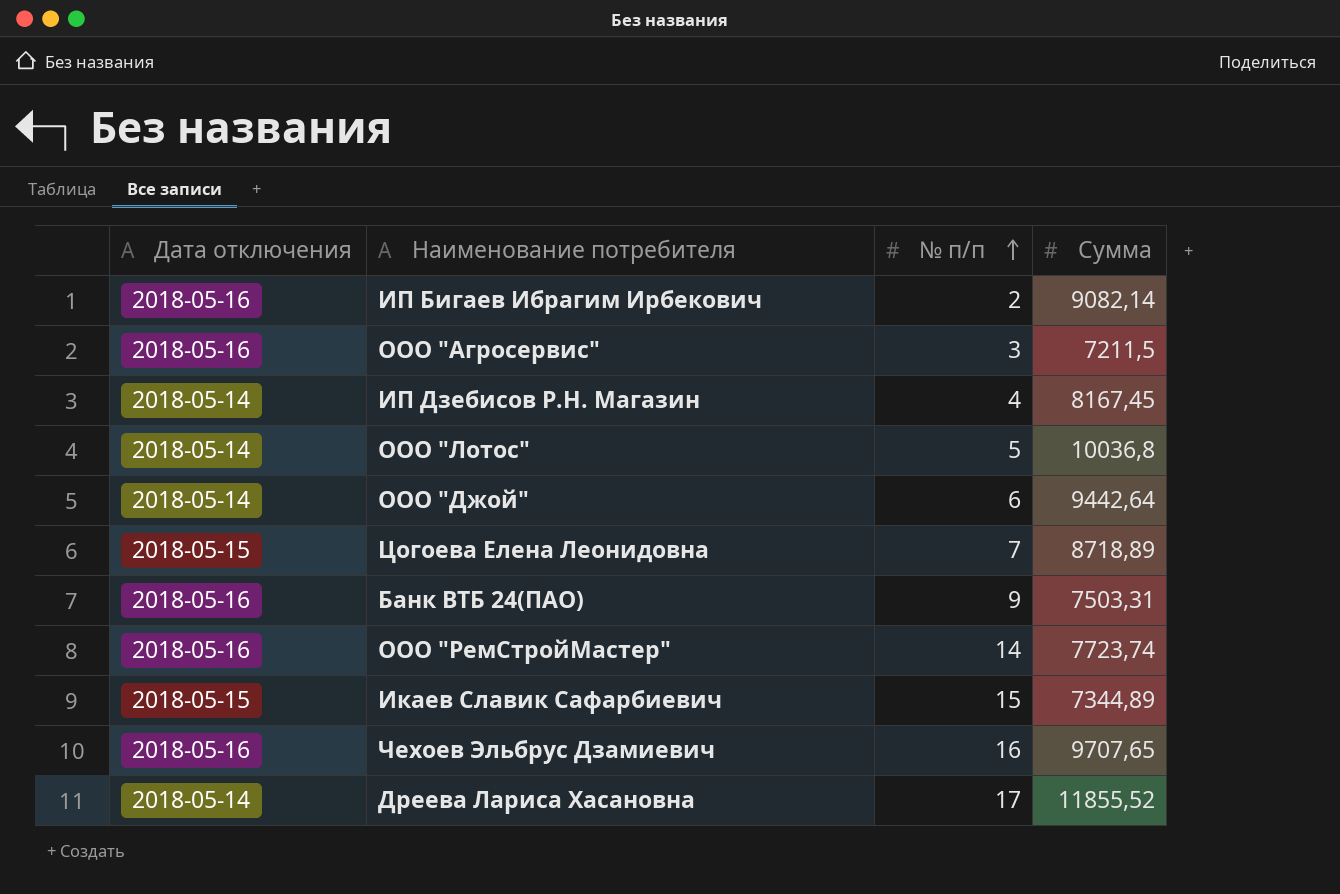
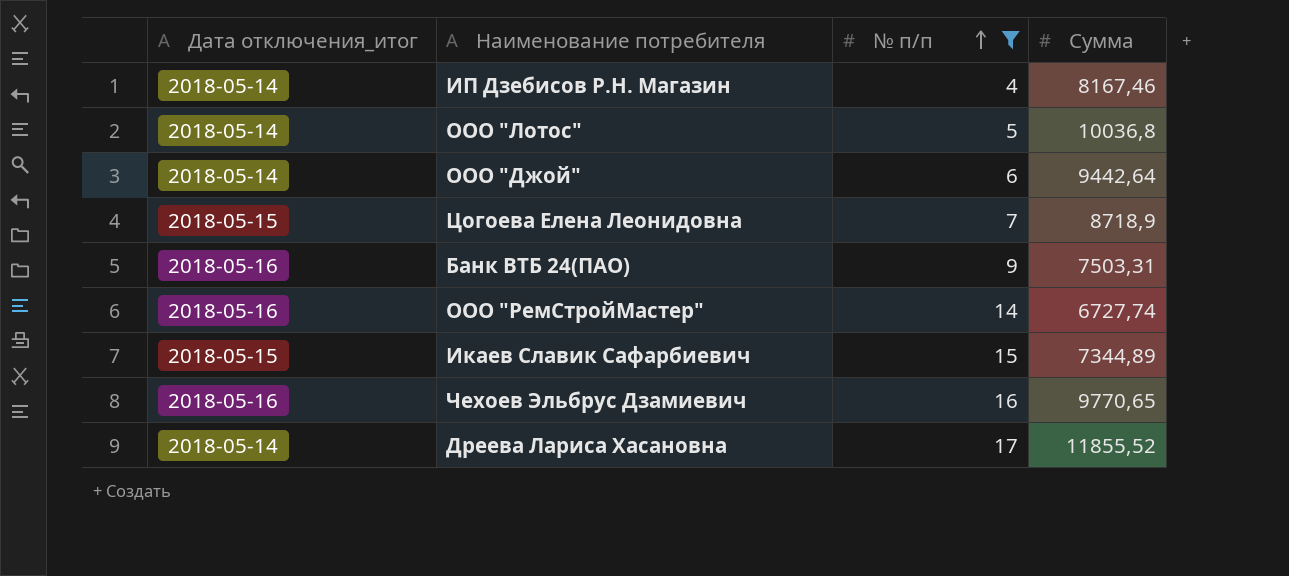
filter: none -> № п/п >= 4
column name: Дата отключения -> Дата отключения_итог
ИП Дзебисов Р.Н. Магазин | Сумма: 8167,45 -> 8167,46
Цогоева Елена Леонидовна | Сумма: 8718,89 -> 8718,9
ООО "РемСтройМастер" | Сумма: 7723,74 -> 6727,74
Чехоев Эльбрус Дзамиевич | Сумма: 9707,65 -> 9770,65

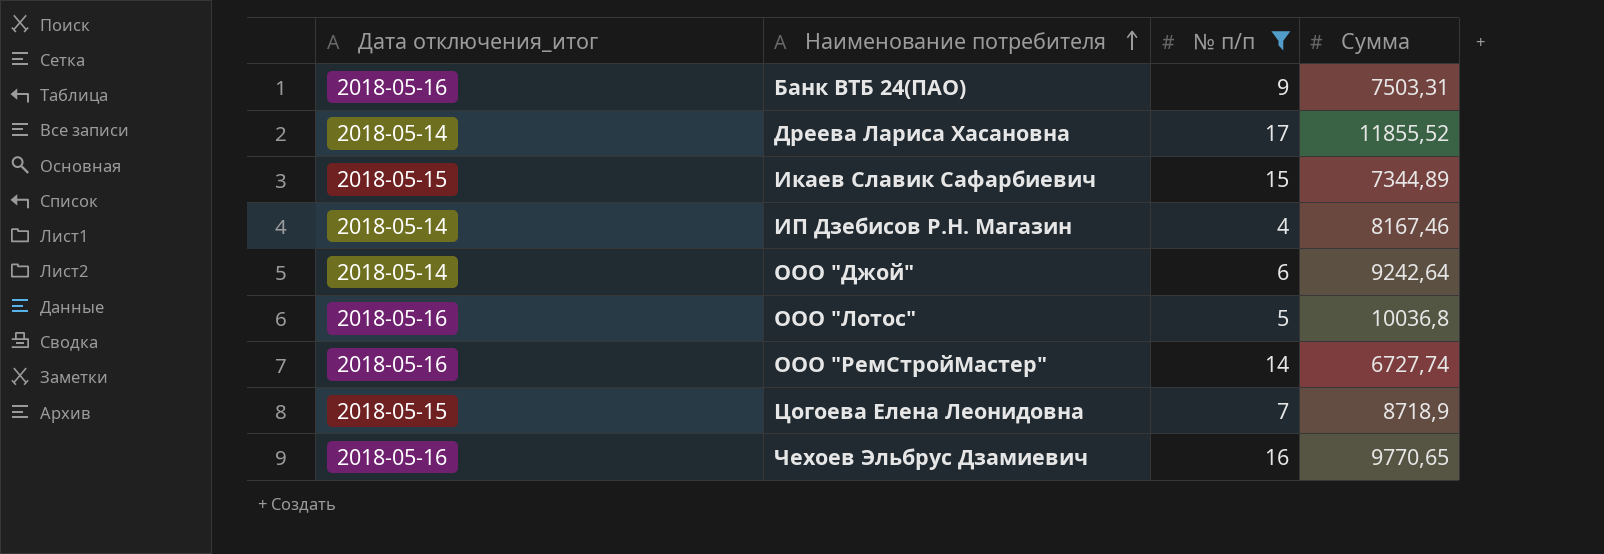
row order: № п/п ascending -> Наименование потребителя ascending
ООО "Джой" | Сумма: 9442,64 -> 9242,64
ООО "Лотос" | Дата отключения_итог: 2018-05-14 -> 2018-05-16

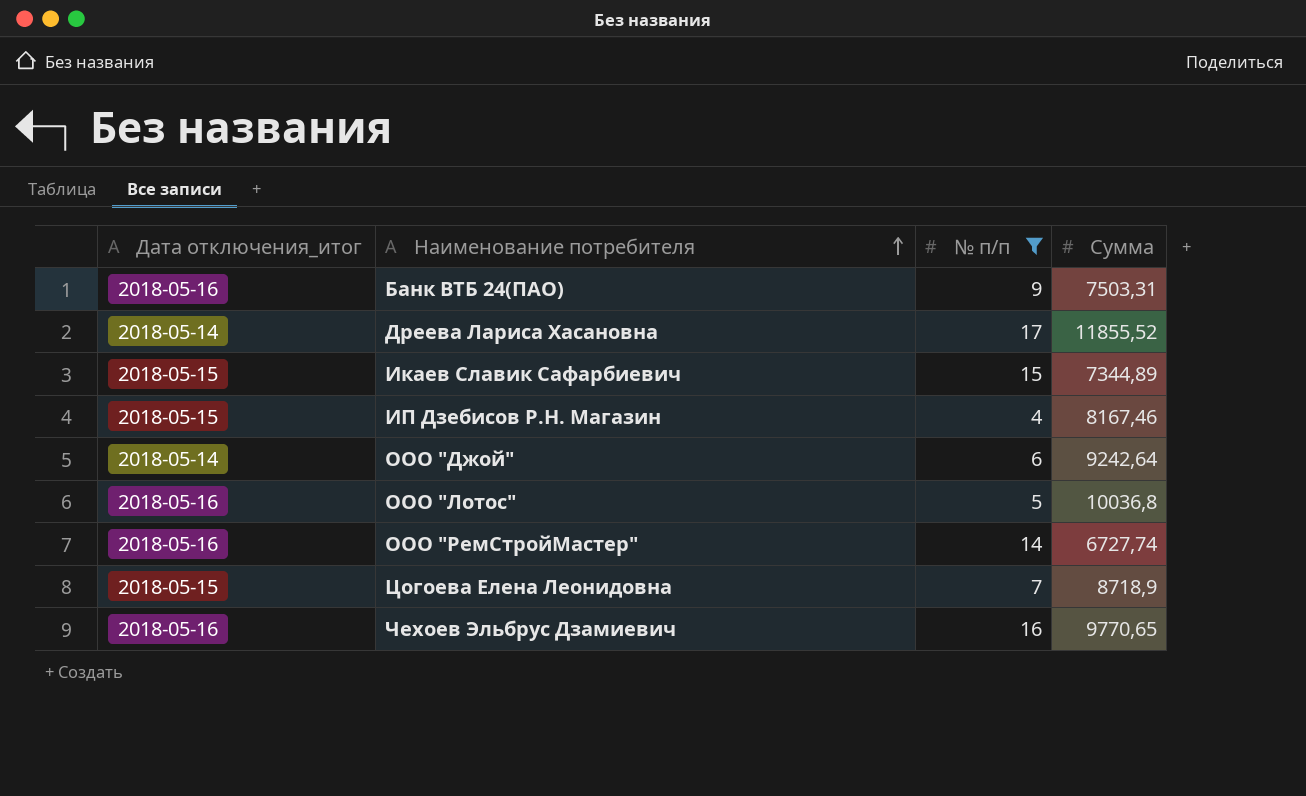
ИП Дзебисов Р.Н. Магазин | Дата отключения_итог: 2018-05-14 -> 2018-05-15

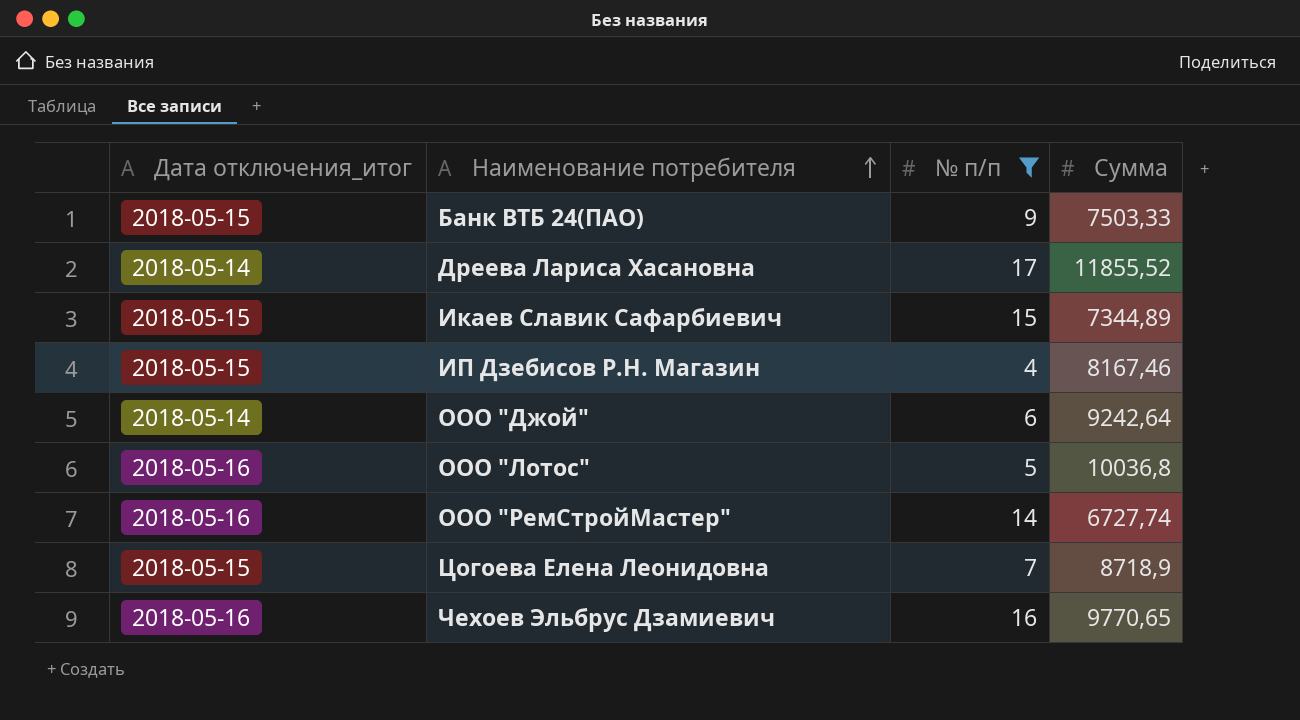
Банк ВТБ 24(ПАО) | Дата отключения_итог: 2018-05-16 -> 2018-05-15
Банк ВТБ 24(ПАО) | Сумма: 7503,31 -> 7503,33

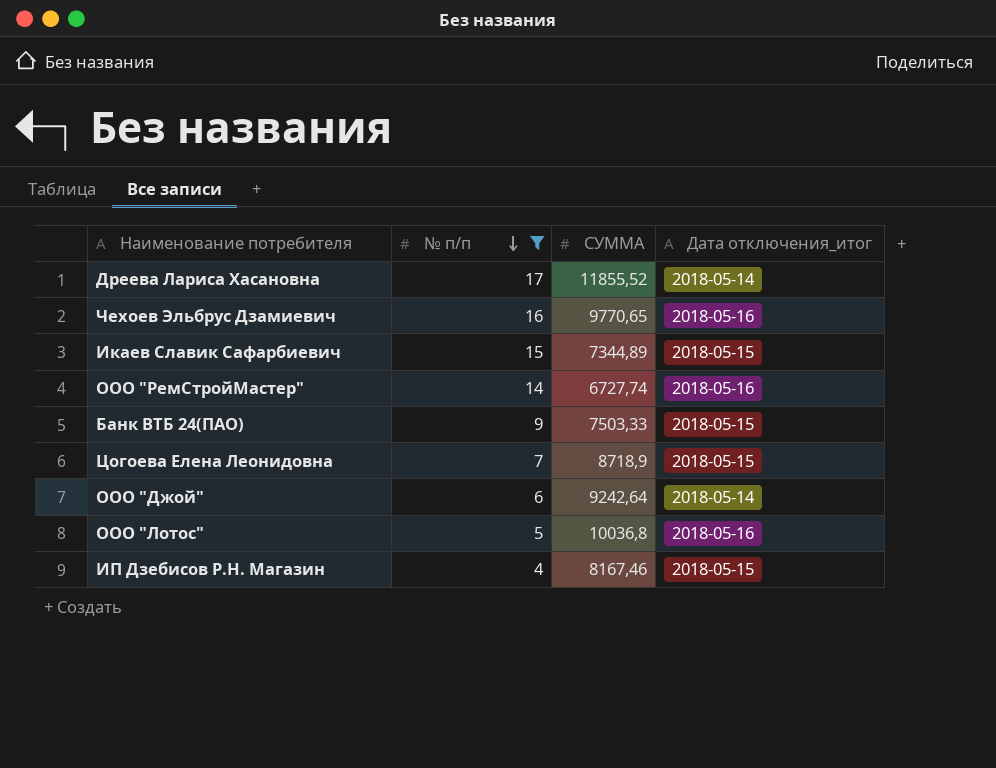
row order: Наименование потребителя ascending -> № п/п descending
column name: Сумма -> СУММА
column Дата отключения_итог | position: 1 -> 4

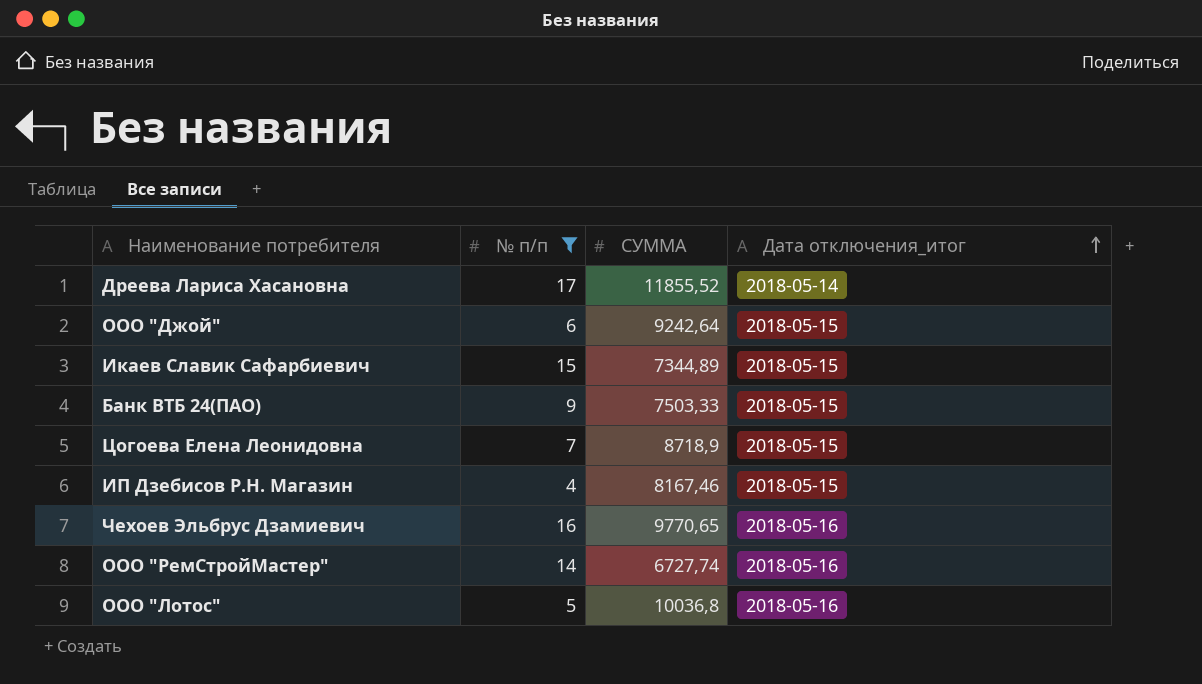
row order: № п/п descending -> Дата отключения_итог ascending
ООО "Джой" | Дата отключения_итог: 2018-05-14 -> 2018-05-15

